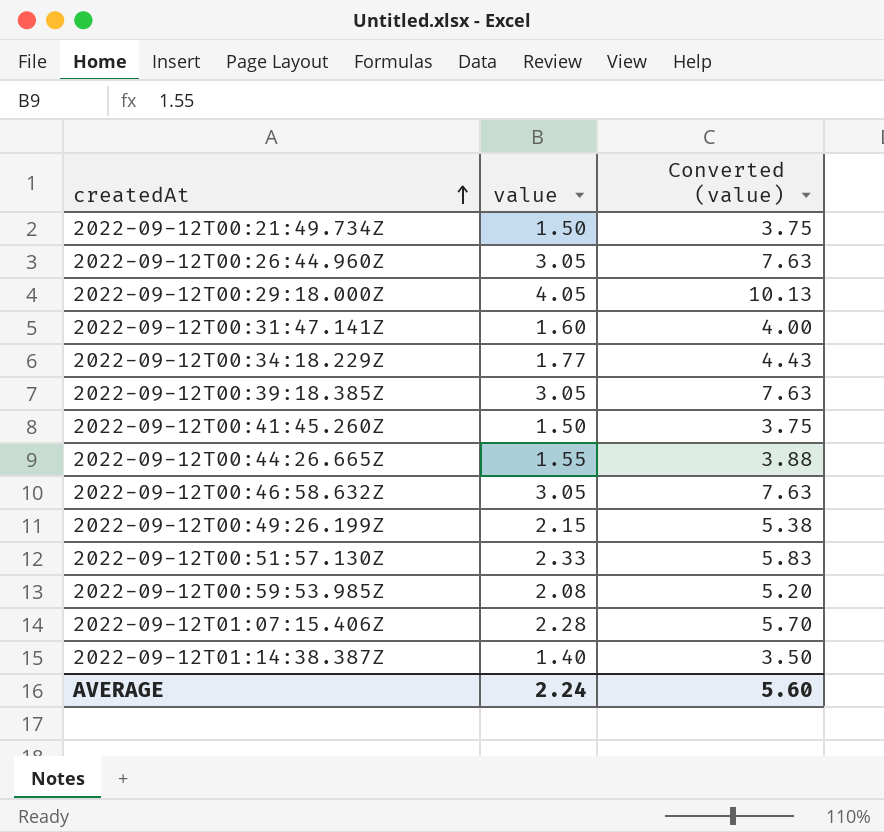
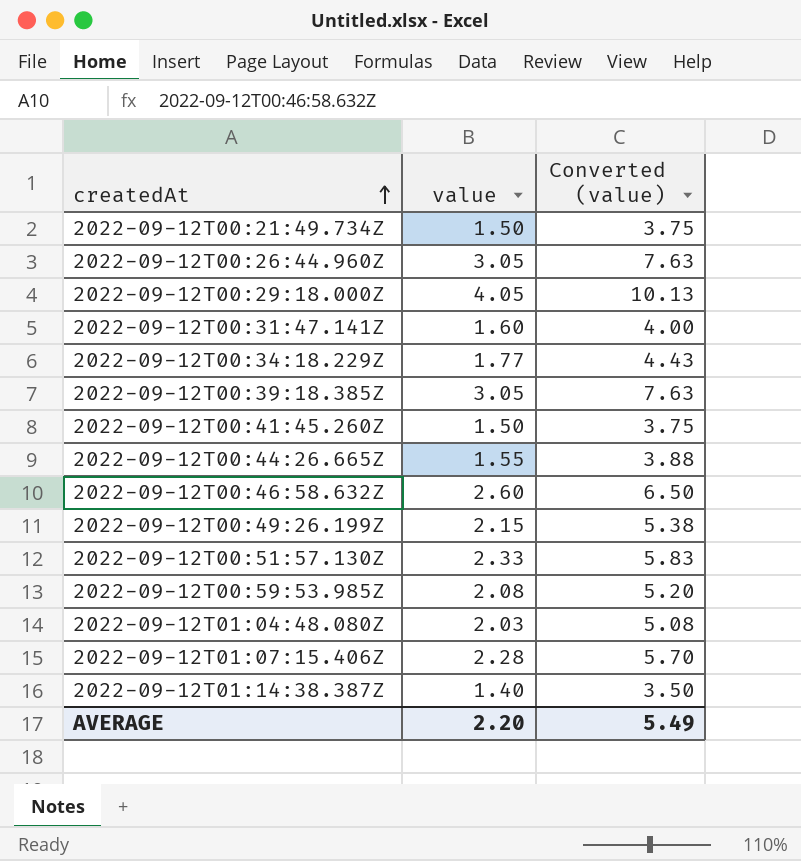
2022-09-12T00:46:58.632Z | value: 3.05 -> 2.60
2022-09-12T00:46:58.632Z | Converted (value): 7.63 -> 6.50
row 2022-09-12T01:04:48.080Z: none -> 2.03 | 5.08
AVERAGE | value: 2.24 -> 2.20
AVERAGE | Converted (value): 5.60 -> 5.49

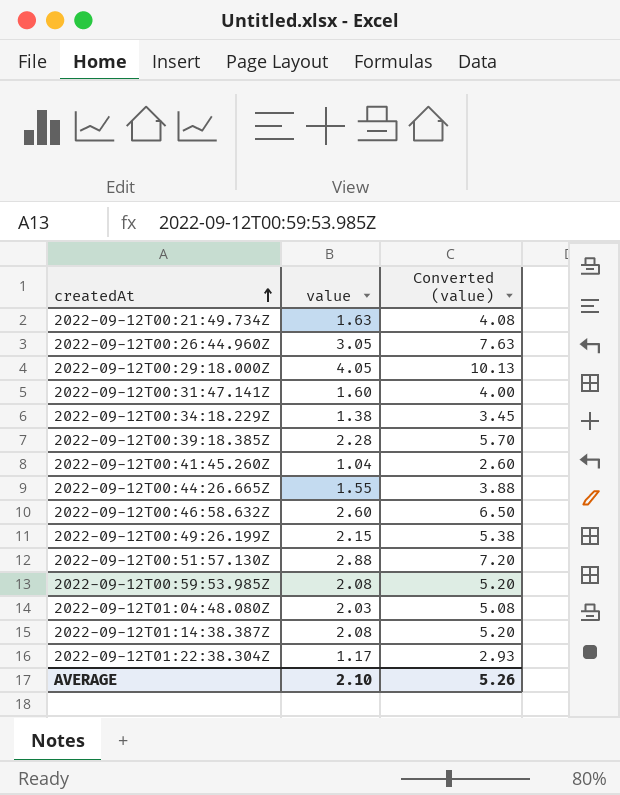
row 2022-09-12T01:07:15.406Z: 2.28 | 5.70 -> none
2022-09-12T00:21:49.734Z | value: 1.50 -> 1.63
2022-09-12T00:21:49.734Z | Converted (value): 3.75 -> 4.08
2022-09-12T00:34:18.229Z | value: 1.77 -> 1.38
2022-09-12T00:34:18.229Z | Converted (value): 4.43 -> 3.45
2022-09-12T00:39:18.385Z | value: 3.05 -> 2.28
2022-09-12T00:39:18.385Z | Converted (value): 7.63 -> 5.70
2022-09-12T00:41:45.260Z | value: 1.50 -> 1.04
2022-09-12T00:41:45.260Z | Converted (value): 3.75 -> 2.60
2022-09-12T00:51:57.130Z | value: 2.33 -> 2.88
2022-09-12T00:51:57.130Z | Converted (value): 5.83 -> 7.20
2022-09-12T01:14:38.387Z | value: 1.40 -> 2.08
2022-09-12T01:14:38.387Z | Converted (value): 3.50 -> 5.20
row 2022-09-12T01:22:38.304Z: none -> 1.17 | 2.93
AVERAGE | value: 2.20 -> 2.10
AVERAGE | Converted (value): 5.49 -> 5.26

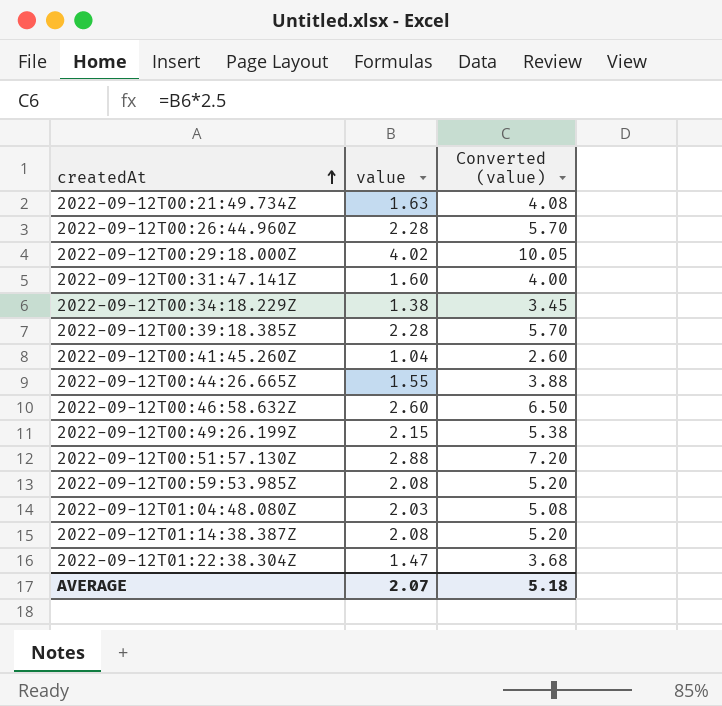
2022-09-12T00:26:44.960Z | value: 3.05 -> 2.28
2022-09-12T00:26:44.960Z | Converted (value): 7.63 -> 5.70
2022-09-12T00:29:18.000Z | value: 4.05 -> 4.02
2022-09-12T00:29:18.000Z | Converted (value): 10.13 -> 10.05
2022-09-12T01:22:38.304Z | value: 1.17 -> 1.47
2022-09-12T01:22:38.304Z | Converted (value): 2.93 -> 3.68
AVERAGE | value: 2.10 -> 2.07
AVERAGE | Converted (value): 5.26 -> 5.18

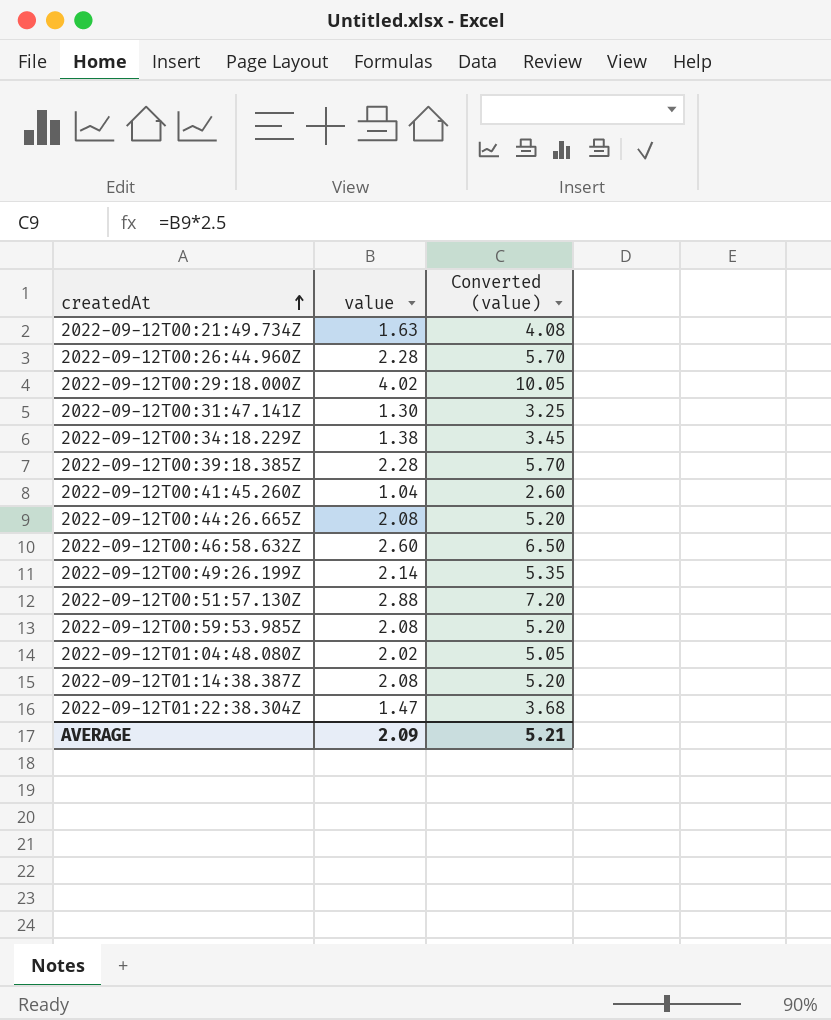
2022-09-12T00:31:47.141Z | value: 1.60 -> 1.30
2022-09-12T00:31:47.141Z | Converted (value): 4.00 -> 3.25
2022-09-12T00:44:26.665Z | value: 1.55 -> 2.08
2022-09-12T00:44:26.665Z | Converted (value): 3.88 -> 5.20
2022-09-12T00:49:26.199Z | value: 2.15 -> 2.14
2022-09-12T00:49:26.199Z | Converted (value): 5.38 -> 5.35
2022-09-12T01:04:48.080Z | value: 2.03 -> 2.02
2022-09-12T01:04:48.080Z | Converted (value): 5.08 -> 5.05
AVERAGE | value: 2.07 -> 2.09
AVERAGE | Converted (value): 5.18 -> 5.21

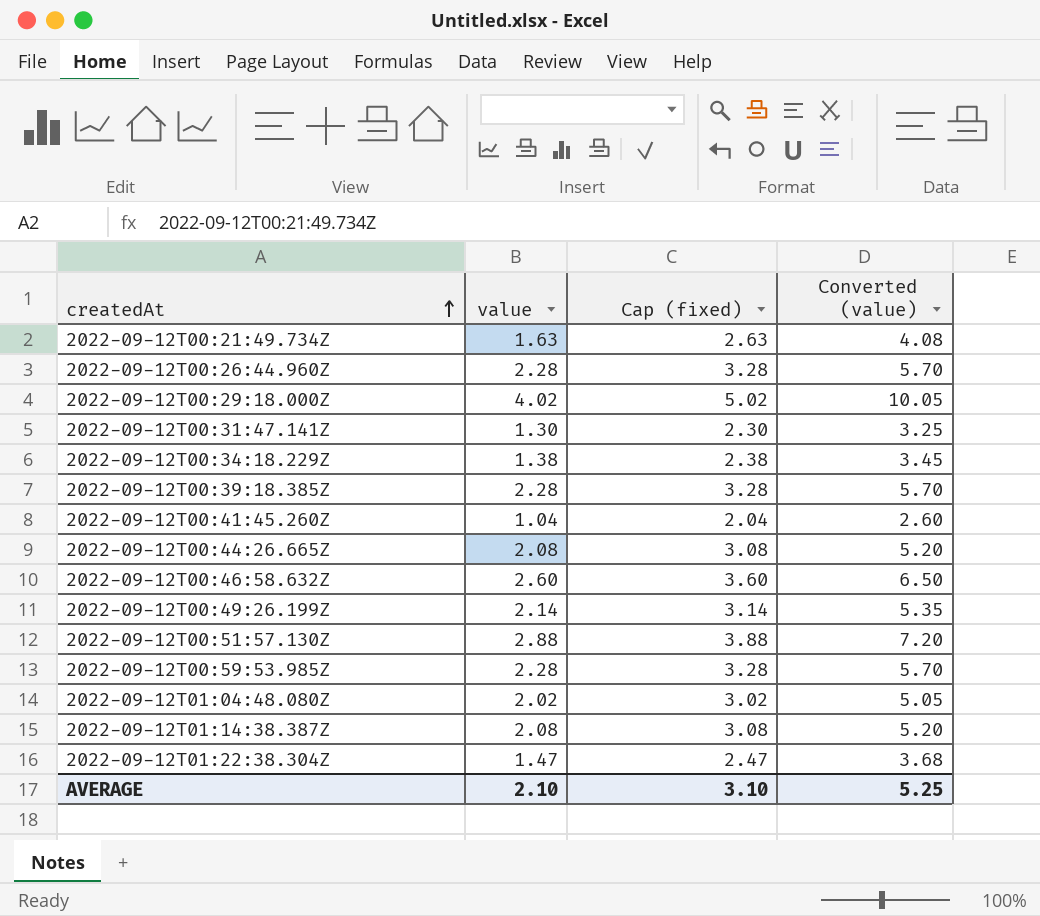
column Cap (fixed) | formula: none -> [value] + 1
2022-09-12T00:59:53.985Z | value: 2.08 -> 2.28
2022-09-12T00:59:53.985Z | Converted (value): 5.20 -> 5.70
AVERAGE | value: 2.09 -> 2.10
AVERAGE | Converted (value): 5.21 -> 5.25

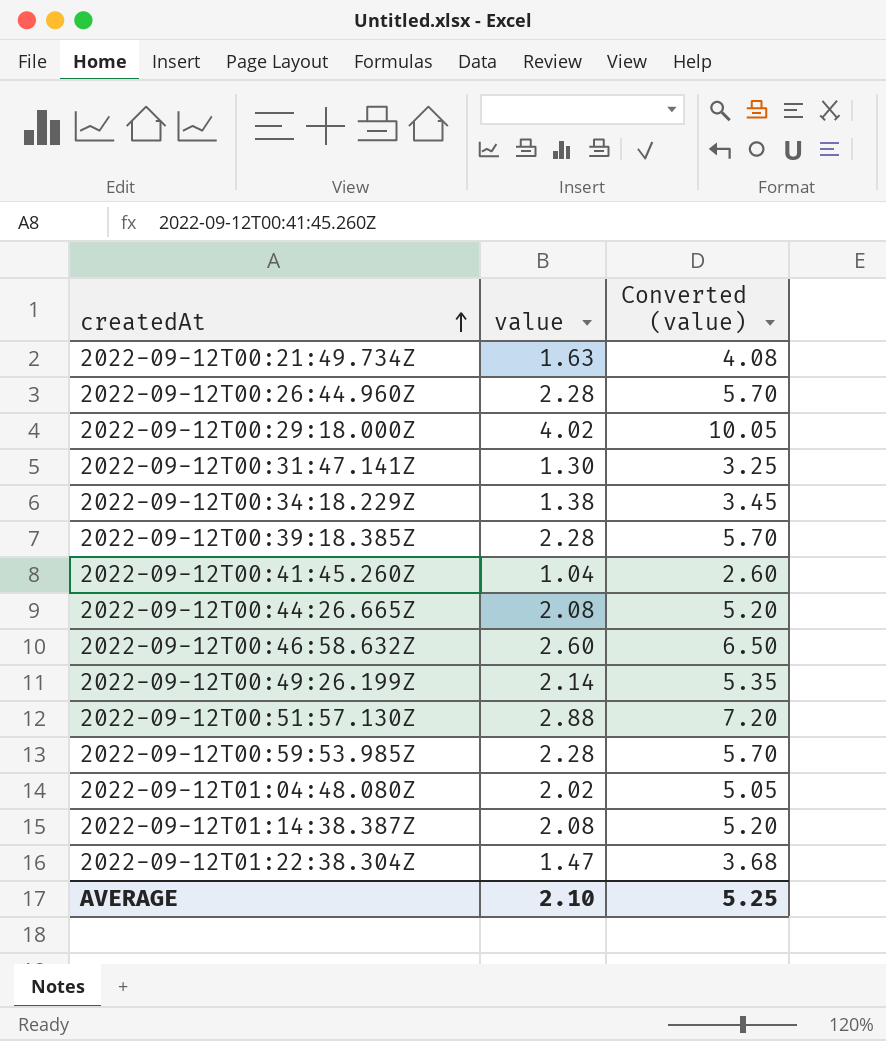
column Cap (fixed) | formula: [value] + 1 -> none

